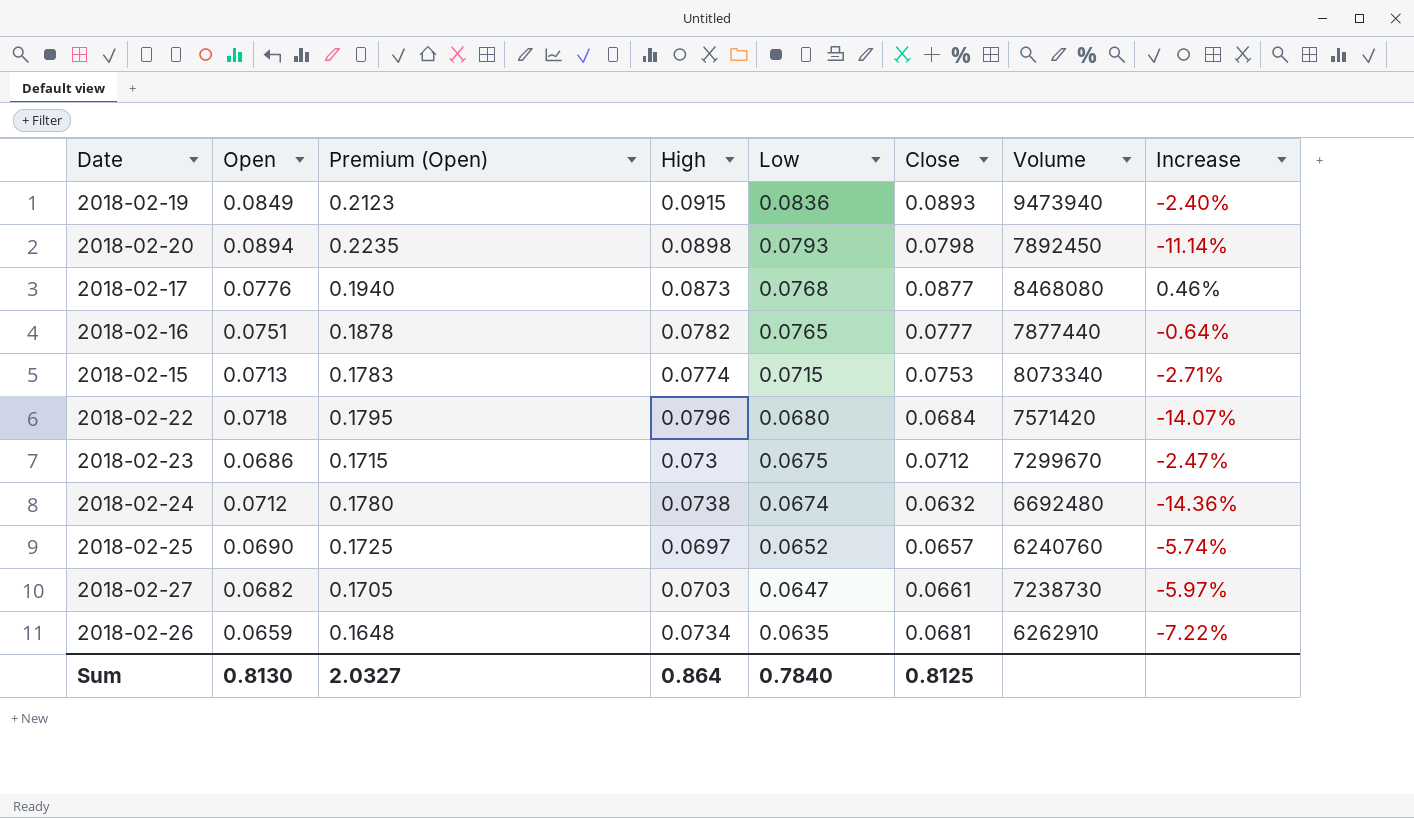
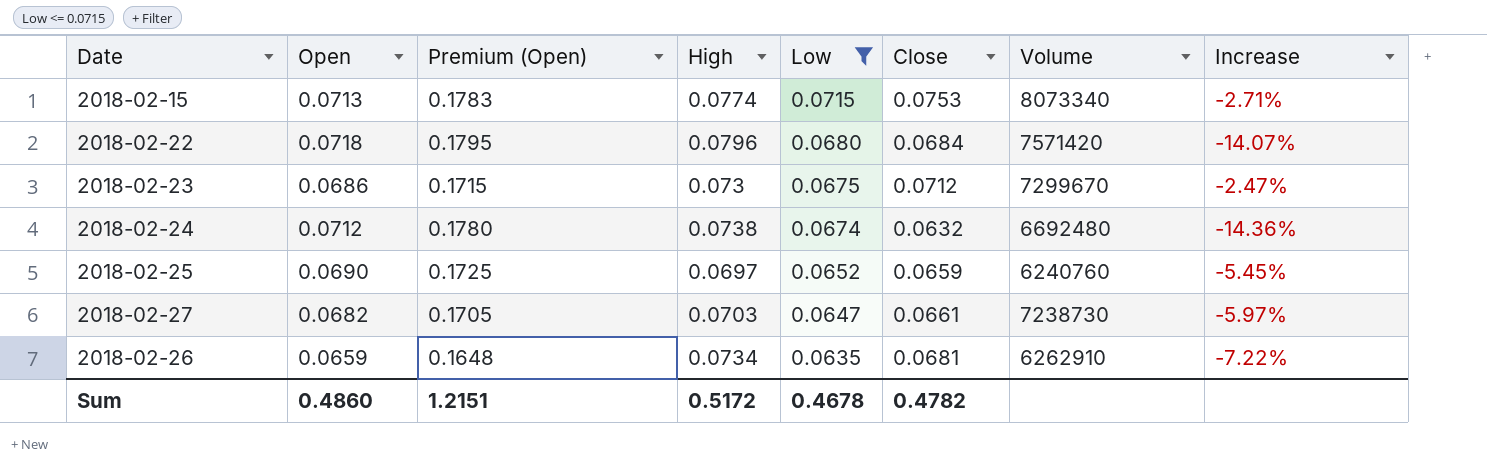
filter: none -> Low <= 0.0715
2018-02-25 | Close: 0.0657 -> 0.0659
2018-02-25 | Increase: -5.74% -> -5.45%
Sum | Open: 0.8130 -> 0.4860
Sum | Premium (Open): 2.0327 -> 1.2151
Sum | High: 0.864 -> 0.5172
Sum | Low: 0.7840 -> 0.4678
Sum | Close: 0.8125 -> 0.4782

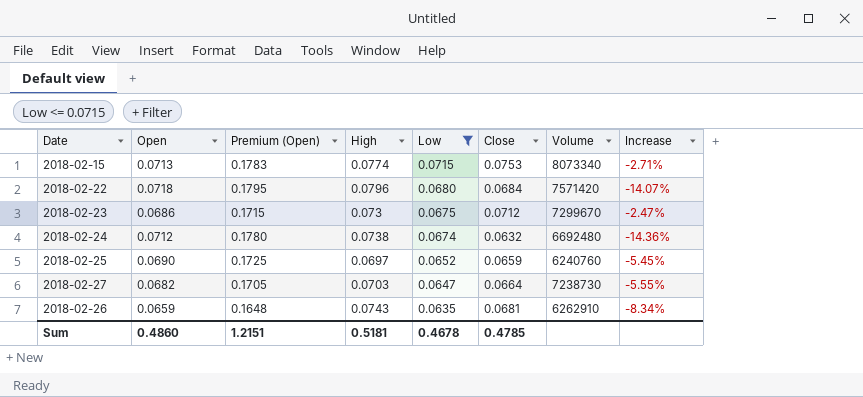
2018-02-27 | Close: 0.0661 -> 0.0664
2018-02-27 | Increase: -5.97% -> -5.55%
2018-02-26 | High: 0.0734 -> 0.0743
2018-02-26 | Increase: -7.22% -> -8.34%
Sum | High: 0.5172 -> 0.5181
Sum | Close: 0.4782 -> 0.4785

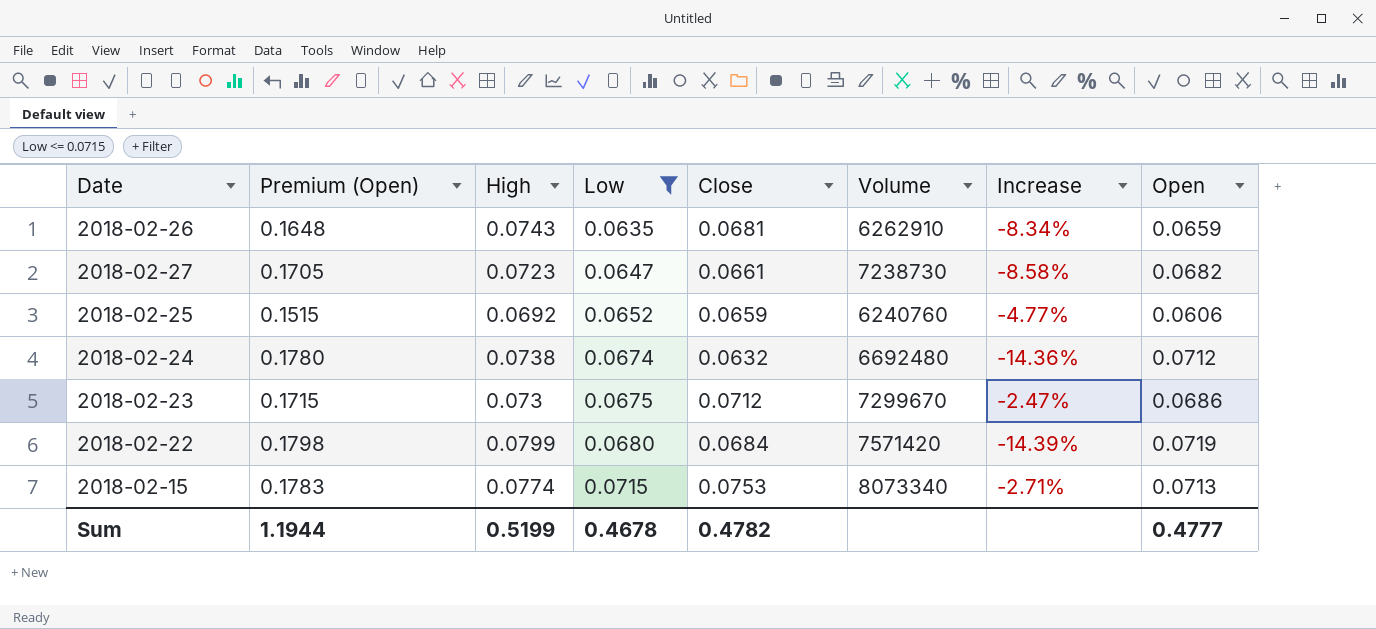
row order: Low descending -> Low ascending
column Open | position: 2 -> 8
2018-02-27 | High: 0.0703 -> 0.0723
2018-02-27 | Close: 0.0664 -> 0.0661
2018-02-27 | Increase: -5.55% -> -8.58%
2018-02-25 | Premium (Open): 0.1725 -> 0.1515
2018-02-25 | High: 0.0697 -> 0.0692
2018-02-25 | Increase: -5.45% -> -4.77%
2018-02-25 | Open: 0.0690 -> 0.0606
2018-02-22 | Premium (Open): 0.1795 -> 0.1798
2018-02-22 | High: 0.0796 -> 0.0799
2018-02-22 | Increase: -14.07% -> -14.39%
2018-02-22 | Open: 0.0718 -> 0.0719
Sum | Premium (Open): 1.2151 -> 1.1944
Sum | High: 0.5181 -> 0.5199
Sum | Close: 0.4785 -> 0.4782
Sum | Open: 0.4860 -> 0.4777

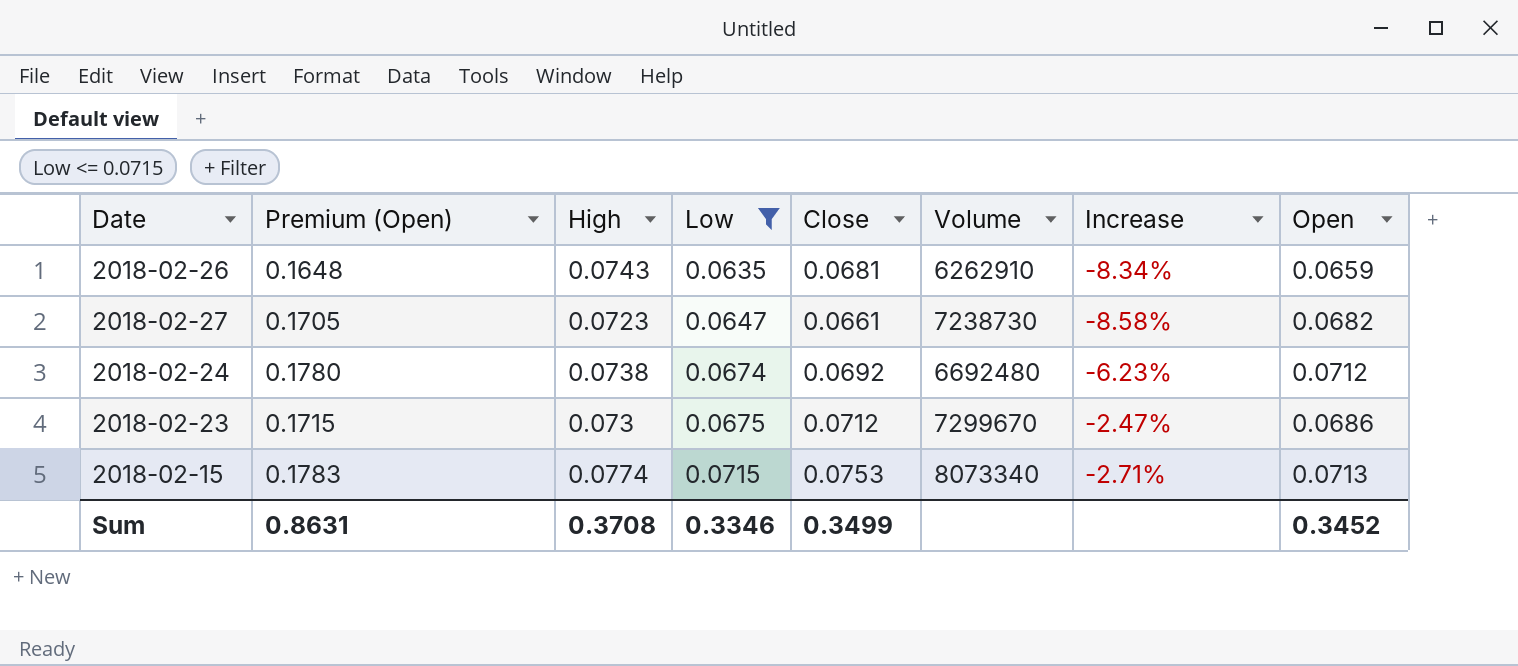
row 2018-02-25: 0.1515 | 0.0692 | 0.0652 | 0.0659 | 6240760 | -4.77% | 0.0606 -> none
row 2018-02-22: 0.1798 | 0.0799 | 0.0680 | 0.0684 | 7571420 | -14.39% | 0.0719 -> none
2018-02-24 | Close: 0.0632 -> 0.0692
2018-02-24 | Increase: -14.36% -> -6.23%
Sum | Premium (Open): 1.1944 -> 0.8631
Sum | High: 0.5199 -> 0.3708
Sum | Low: 0.4678 -> 0.3346
Sum | Close: 0.4782 -> 0.3499
Sum | Open: 0.4777 -> 0.3452

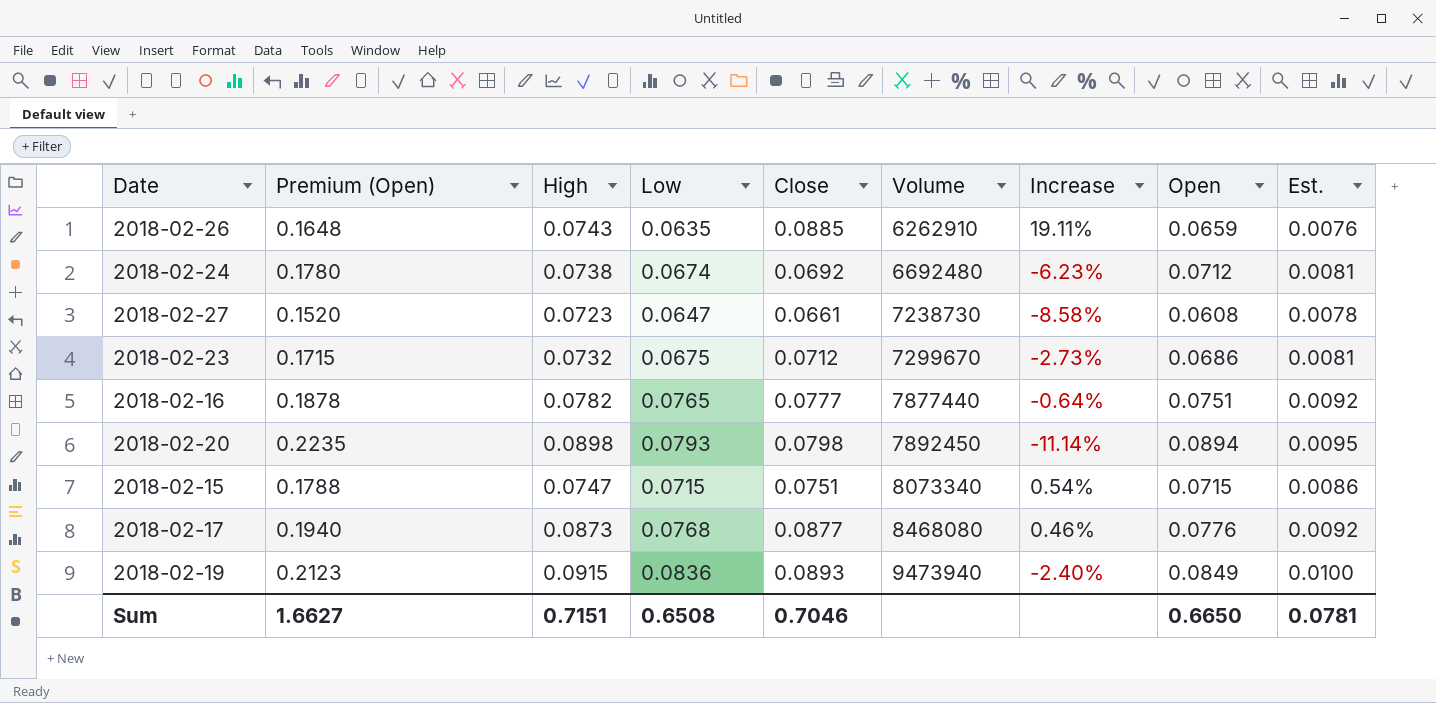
filter: Low <= 0.0715 -> none
row order: Low ascending -> Volume ascending
column Est. | formula: none -> [Low] * 0.12
2018-02-26 | Close: 0.0681 -> 0.0885
2018-02-26 | Increase: -8.34% -> 19.11%
2018-02-27 | Premium (Open): 0.1705 -> 0.1520
2018-02-27 | Open: 0.0682 -> 0.0608
2018-02-23 | High: 0.073 -> 0.0732
2018-02-23 | Increase: -2.47% -> -2.73%
2018-02-15 | Premium (Open): 0.1783 -> 0.1788
2018-02-15 | High: 0.0774 -> 0.0747
2018-02-15 | Close: 0.0753 -> 0.0751
2018-02-15 | Increase: -2.71% -> 0.54%
2018-02-15 | Open: 0.0713 -> 0.0715
Sum | Premium (Open): 0.8631 -> 1.6627
Sum | High: 0.3708 -> 0.7151
Sum | Low: 0.3346 -> 0.6508
Sum | Close: 0.3499 -> 0.7046
Sum | Open: 0.3452 -> 0.6650

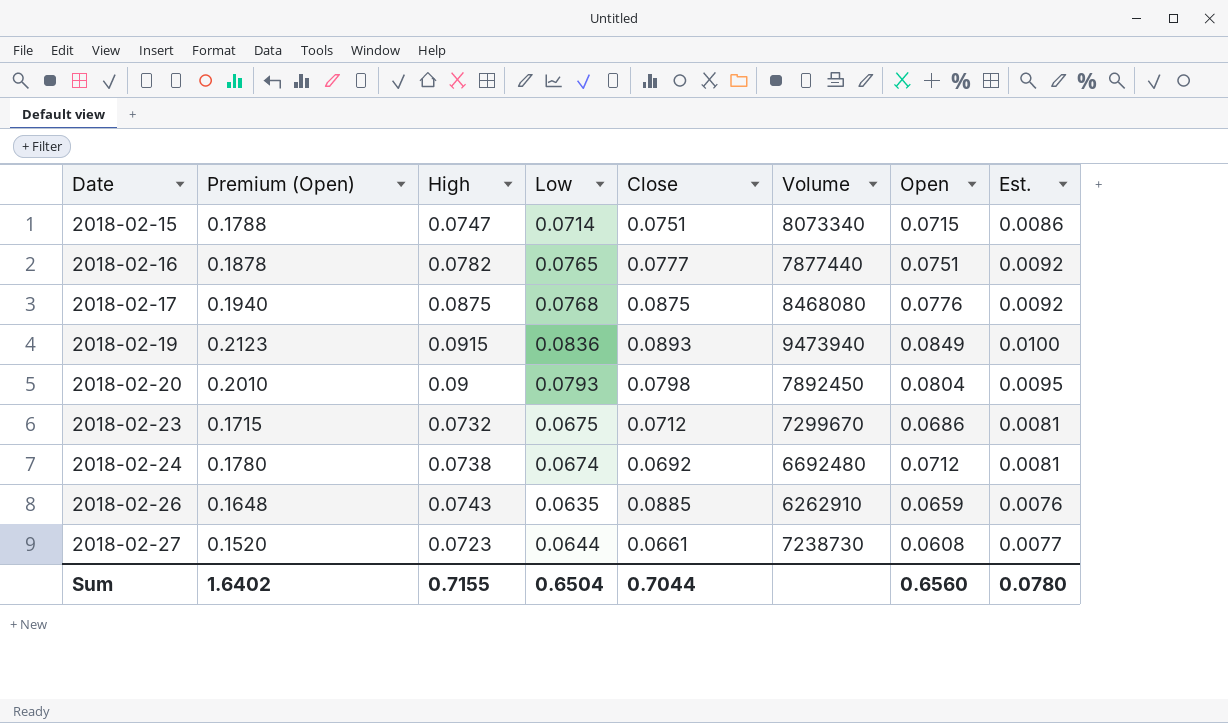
row order: Volume ascending -> Date ascending
column Increase | formula: ([Close] - [High]) / [High] -> none
2018-02-15 | Low: 0.0715 -> 0.0714
2018-02-17 | High: 0.0873 -> 0.0875
2018-02-17 | Close: 0.0877 -> 0.0875
2018-02-20 | Premium (Open): 0.2235 -> 0.2010
2018-02-20 | High: 0.0898 -> 0.09
2018-02-20 | Open: 0.0894 -> 0.0804
2018-02-27 | Low: 0.0647 -> 0.0644
2018-02-27 | Est.: 0.0078 -> 0.0077
Sum | Premium (Open): 1.6627 -> 1.6402
Sum | High: 0.7151 -> 0.7155
Sum | Low: 0.6508 -> 0.6504
Sum | Close: 0.7046 -> 0.7044
Sum | Open: 0.6650 -> 0.6560
Sum | Est.: 0.0781 -> 0.0780

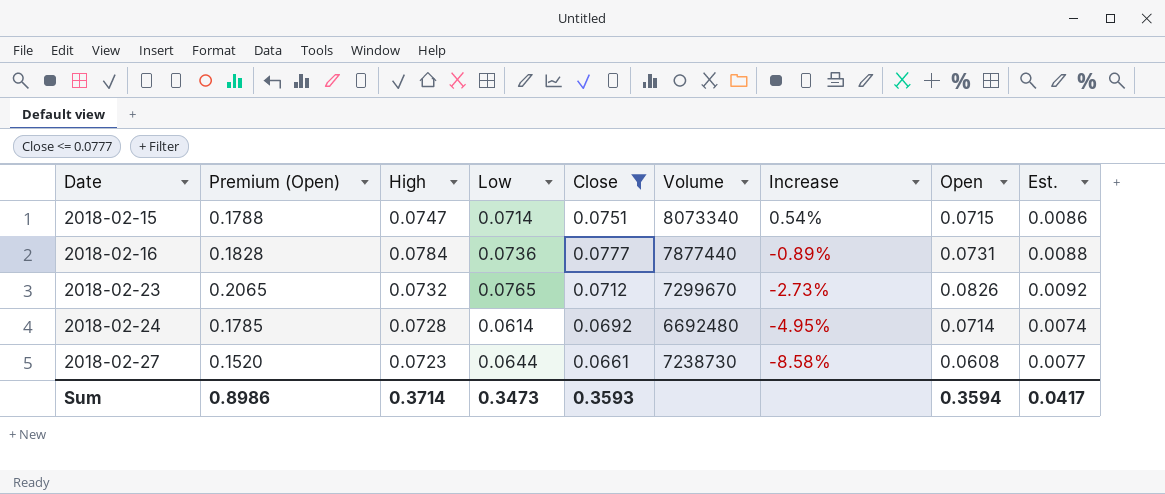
filter: none -> Close <= 0.0777
column Increase | formula: none -> ([Close] - [High]) / [High]
2018-02-16 | Premium (Open): 0.1878 -> 0.1828
2018-02-16 | High: 0.0782 -> 0.0784
2018-02-16 | Low: 0.0765 -> 0.0736
2018-02-16 | Open: 0.0751 -> 0.0731
2018-02-16 | Est.: 0.0092 -> 0.0088
2018-02-23 | Premium (Open): 0.1715 -> 0.2065
2018-02-23 | Low: 0.0675 -> 0.0765
2018-02-23 | Open: 0.0686 -> 0.0826
2018-02-23 | Est.: 0.0081 -> 0.0092
2018-02-24 | Premium (Open): 0.1780 -> 0.1785
2018-02-24 | High: 0.0738 -> 0.0728
2018-02-24 | Low: 0.0674 -> 0.0614
2018-02-24 | Open: 0.0712 -> 0.0714
2018-02-24 | Est.: 0.0081 -> 0.0074
Sum | Premium (Open): 1.6402 -> 0.8986
Sum | High: 0.7155 -> 0.3714
Sum | Low: 0.6504 -> 0.3473
Sum | Close: 0.7044 -> 0.3593
Sum | Open: 0.6560 -> 0.3594
Sum | Est.: 0.0780 -> 0.0417

